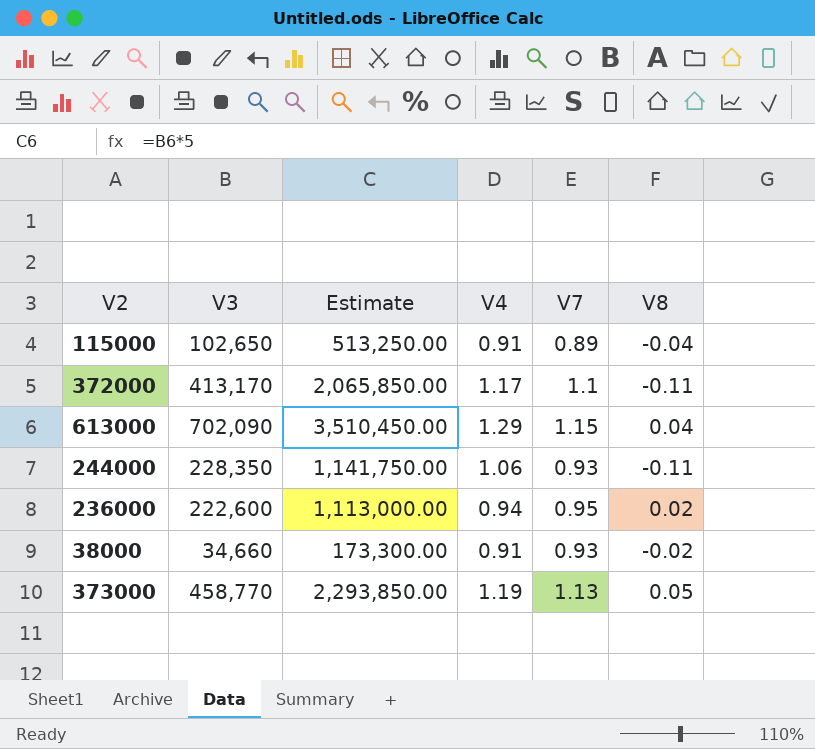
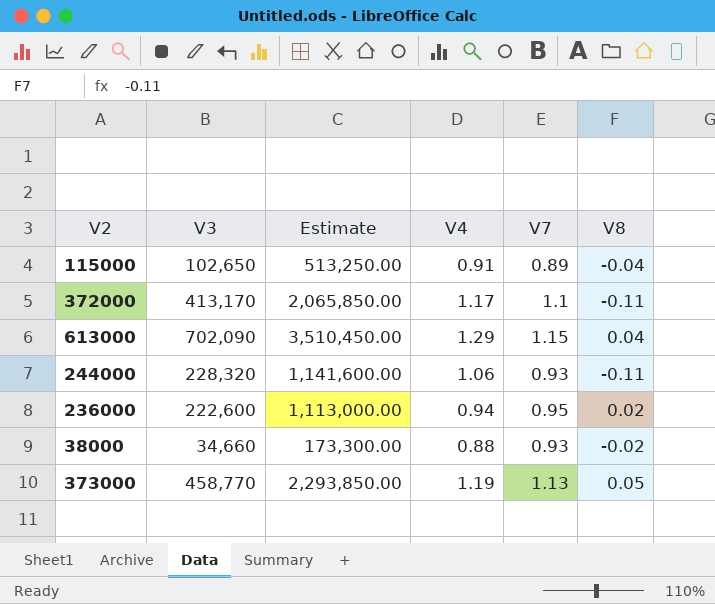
244000 | V3: 228,350 -> 228,320
244000 | Estimate: 1,141,750.00 -> 1,141,600.00
38000 | V4: 0.91 -> 0.88

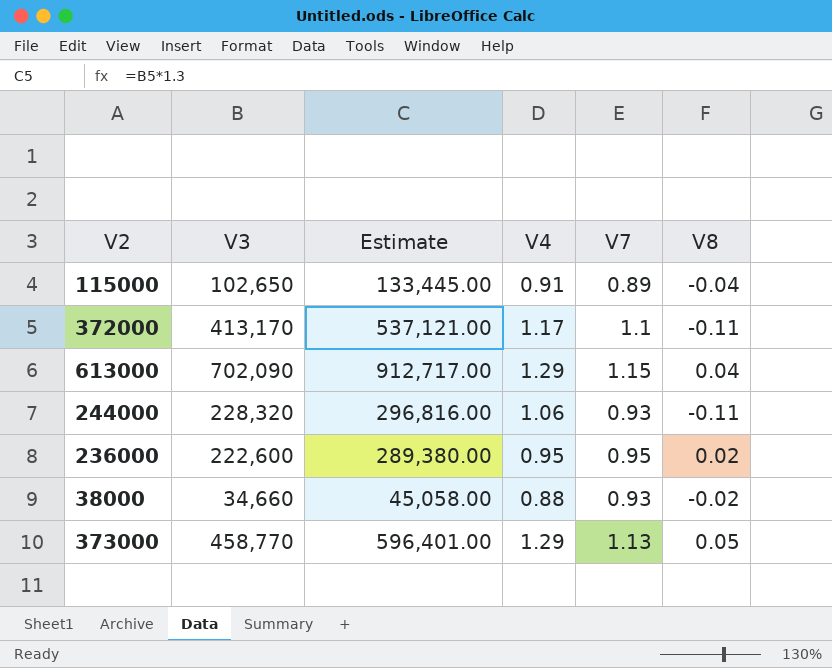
column Estimate | formula: [V3] * 5 -> [V3] * 1.3
236000 | V4: 0.94 -> 0.95
373000 | V4: 1.19 -> 1.29

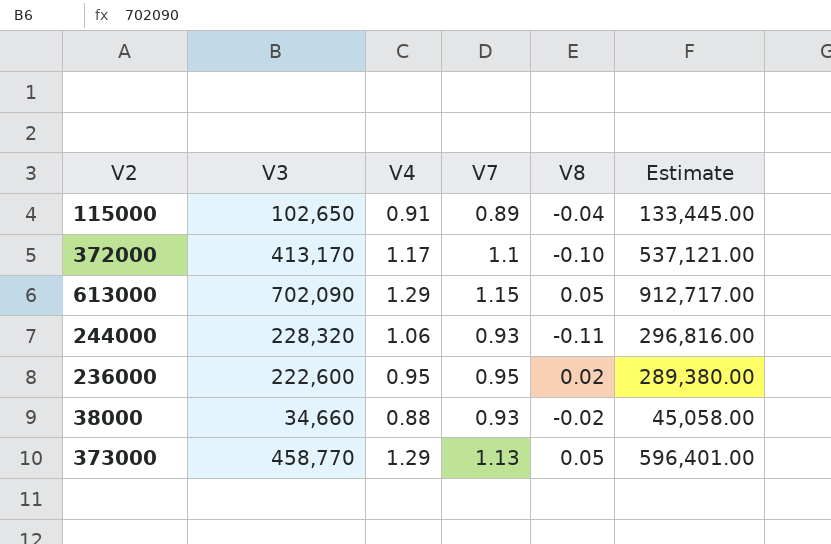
column Estimate | position: 3 -> 6
372000 | V8: -0.11 -> -0.10
613000 | V8: 0.04 -> 0.05

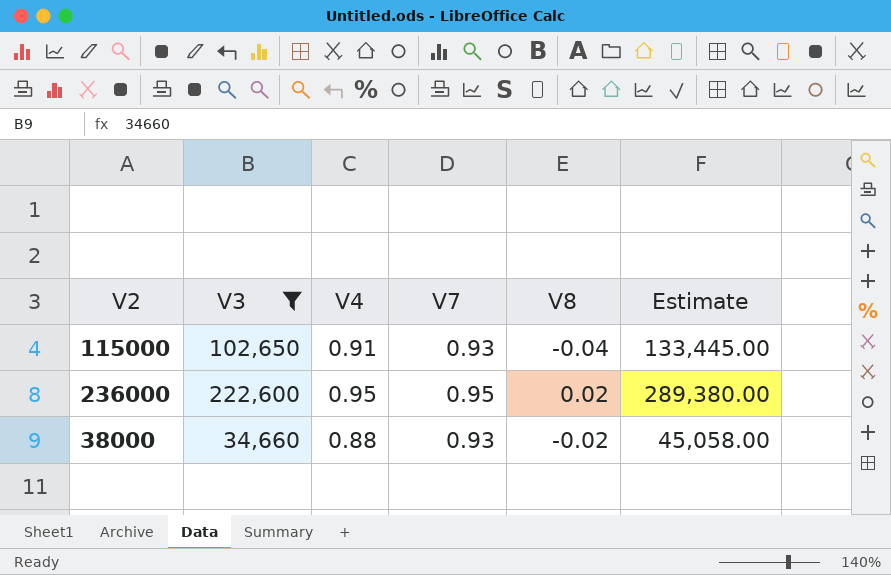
filter: none -> V3 <= 222,600
115000 | V7: 0.89 -> 0.93

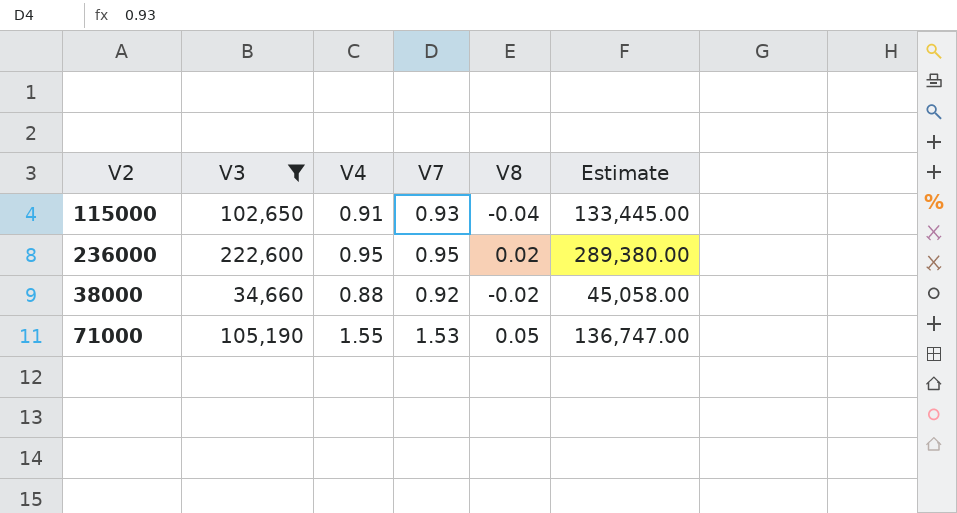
38000 | V7: 0.93 -> 0.92
row 71000: none -> 105,190 | 1.55 | 1.53 | 0.05 | 136,747.00

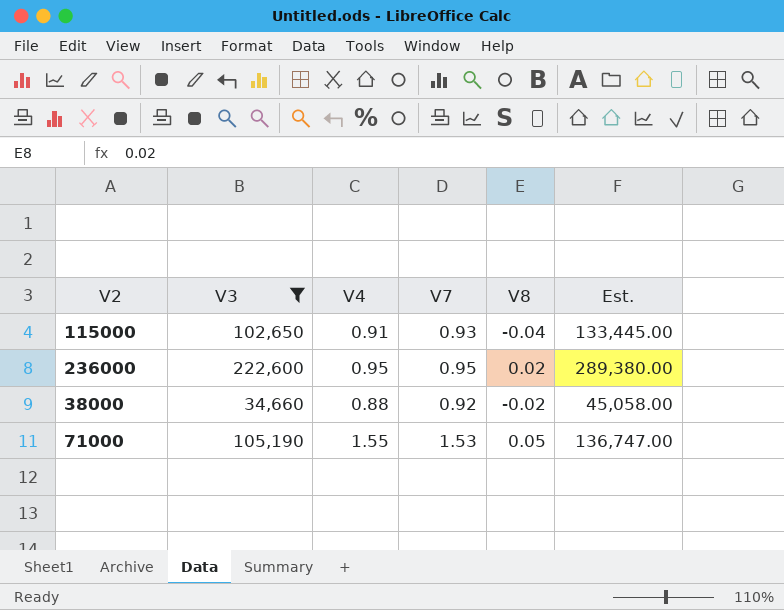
column name: Estimate -> Est.

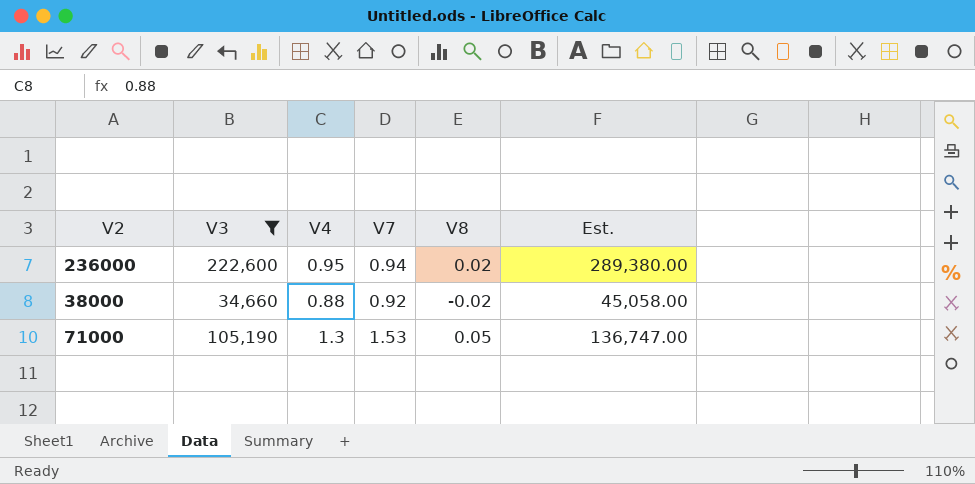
row 115000: 102,650 | 0.91 | 0.93 | -0.04 | 133,445.00 -> none
236000 | V7: 0.95 -> 0.94
71000 | V4: 1.55 -> 1.3

